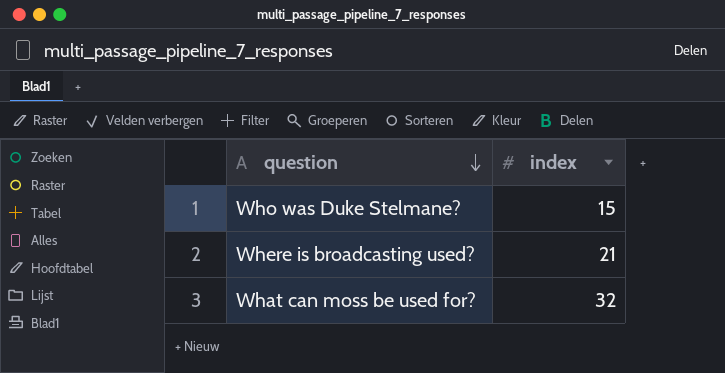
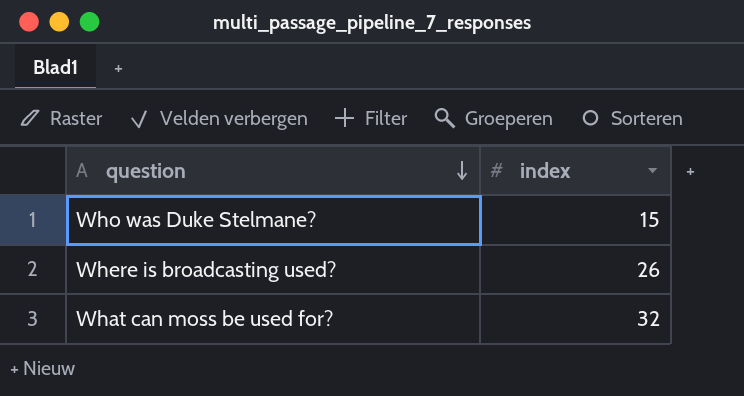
Where is broadcasting used? | index: 21 -> 26

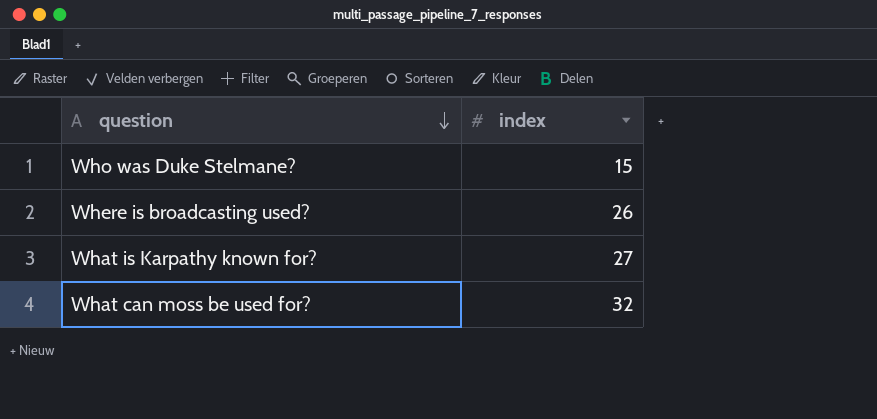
row What is Karpathy known for?: none -> 27

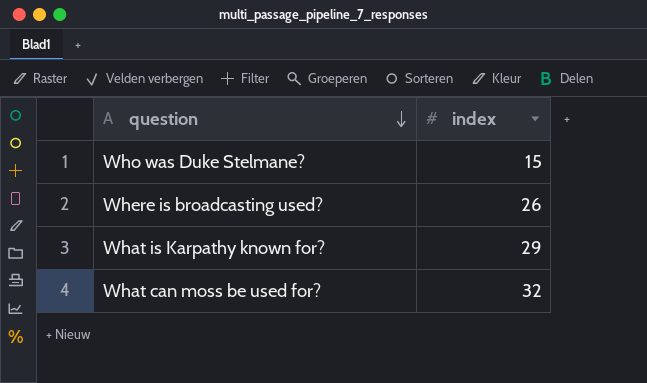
What is Karpathy known for? | index: 27 -> 29

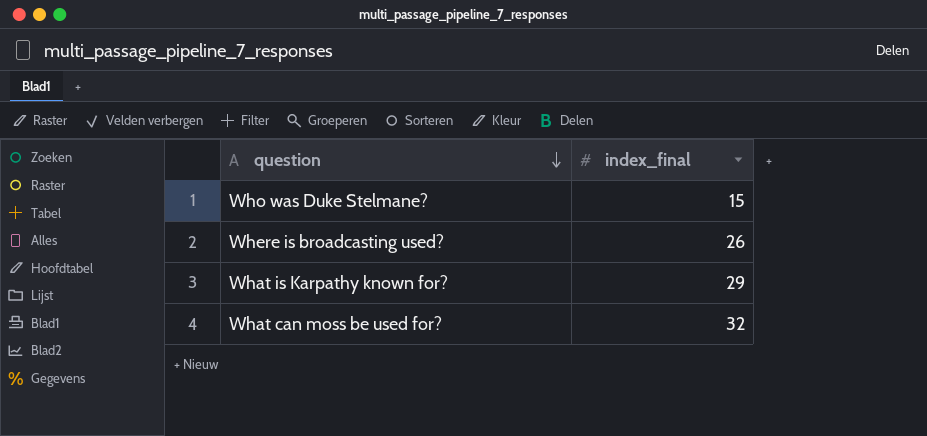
column name: index -> index_final

